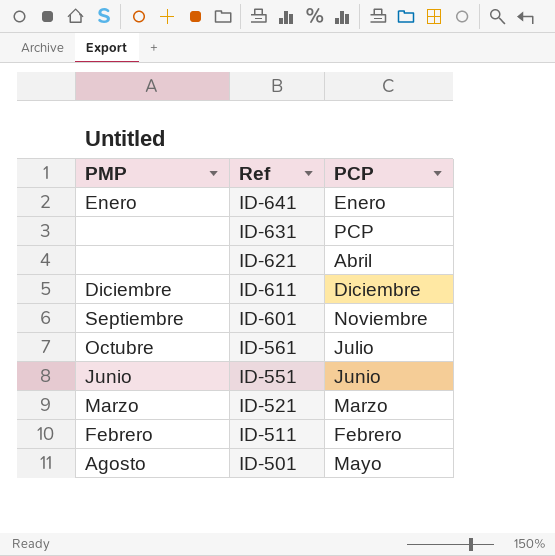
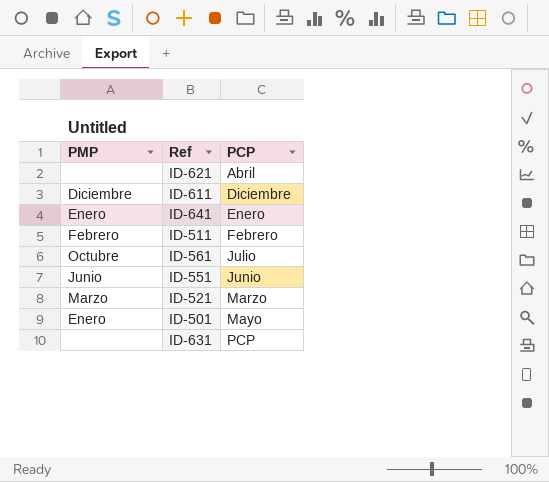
row order: Ref descending -> PCP ascending
row ID-601: Septiembre | Noviembre -> none
ID-501 | PMP: Agosto -> Enero

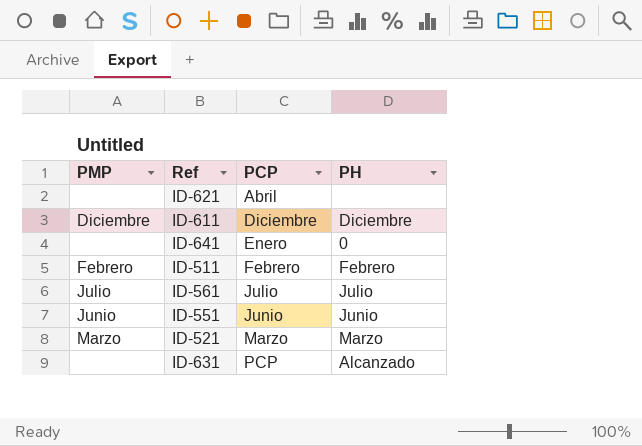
column PH | position: none -> 4
row ID-501: Enero | Mayo -> none
ID-641 | PMP: Enero -> none
ID-561 | PMP: Octubre -> Julio

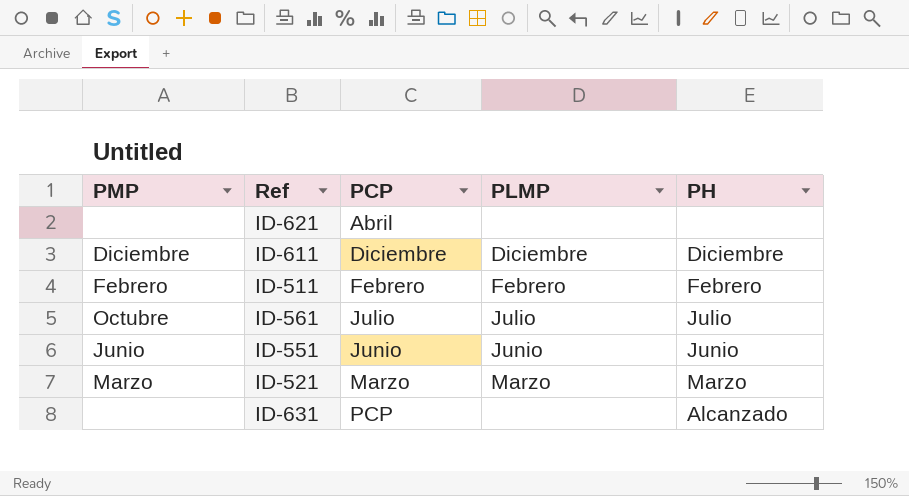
column PLMP | position: none -> 4
row ID-641: none | Enero | 0 -> none
ID-561 | PMP: Julio -> Octubre

